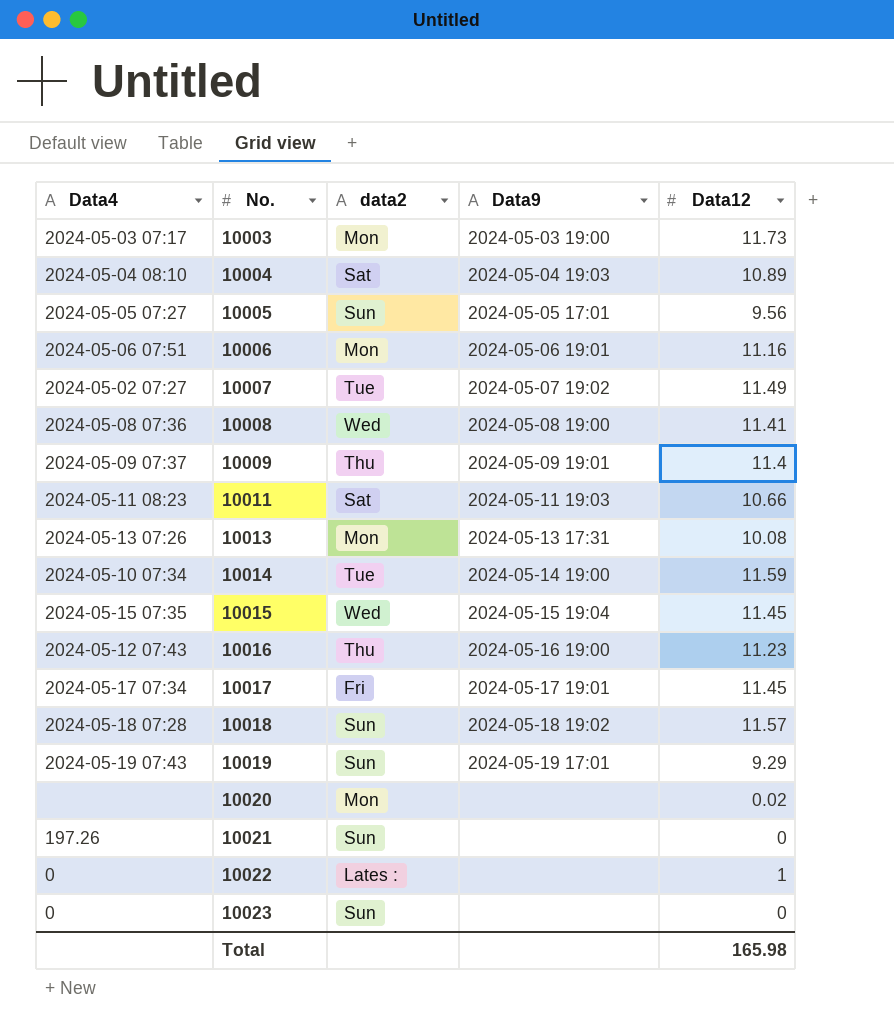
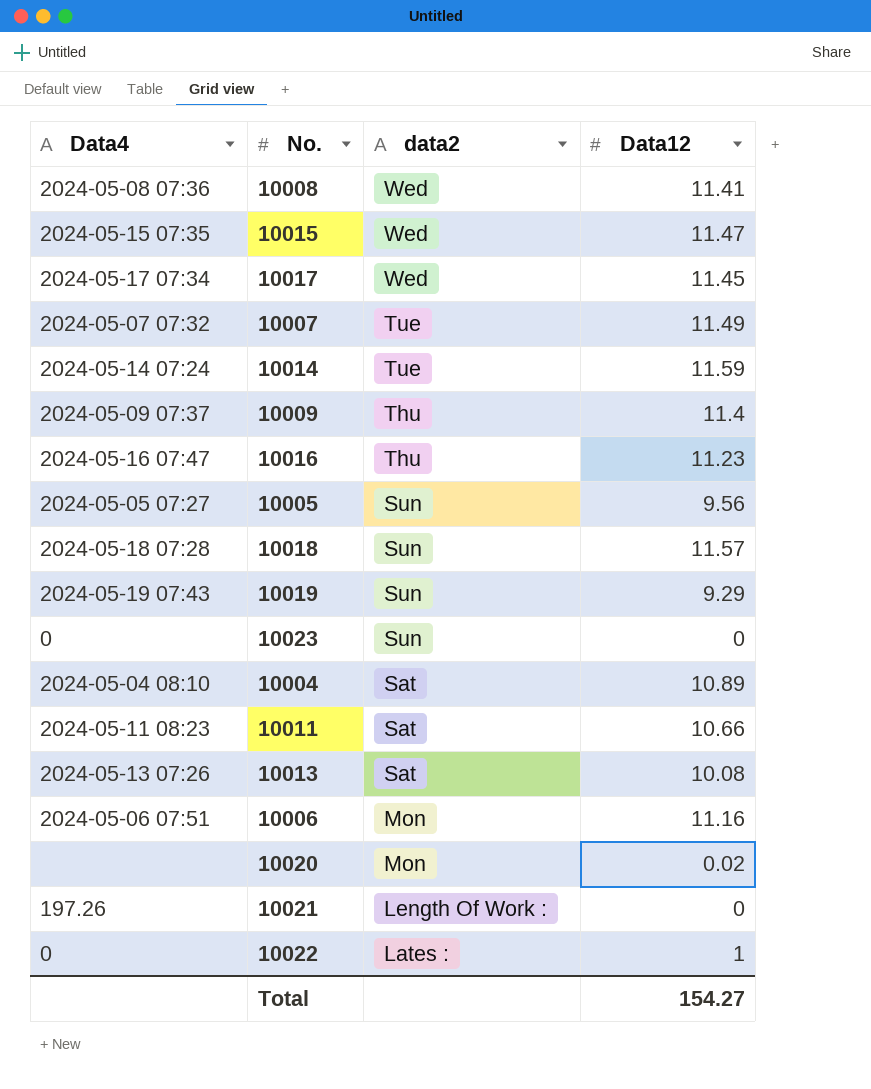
row order: No. ascending -> data2 descending
column Data9 | position: 4 -> none
row 10003: 2024-05-03 07:17 | Mon | 2024-05-03 19:00 | 11.73 -> none
10015 | Data12: 11.45 -> 11.47
10017 | data2: Fri -> Wed
10007 | Data4: 2024-05-02 07:27 -> 2024-05-07 07:32
10014 | Data4: 2024-05-10 07:34 -> 2024-05-14 07:24
10016 | Data4: 2024-05-12 07:43 -> 2024-05-16 07:47
10013 | data2: Mon -> Sat
10021 | data2: Sun -> Length Of Work :
Total | Data12: 165.98 -> 154.27

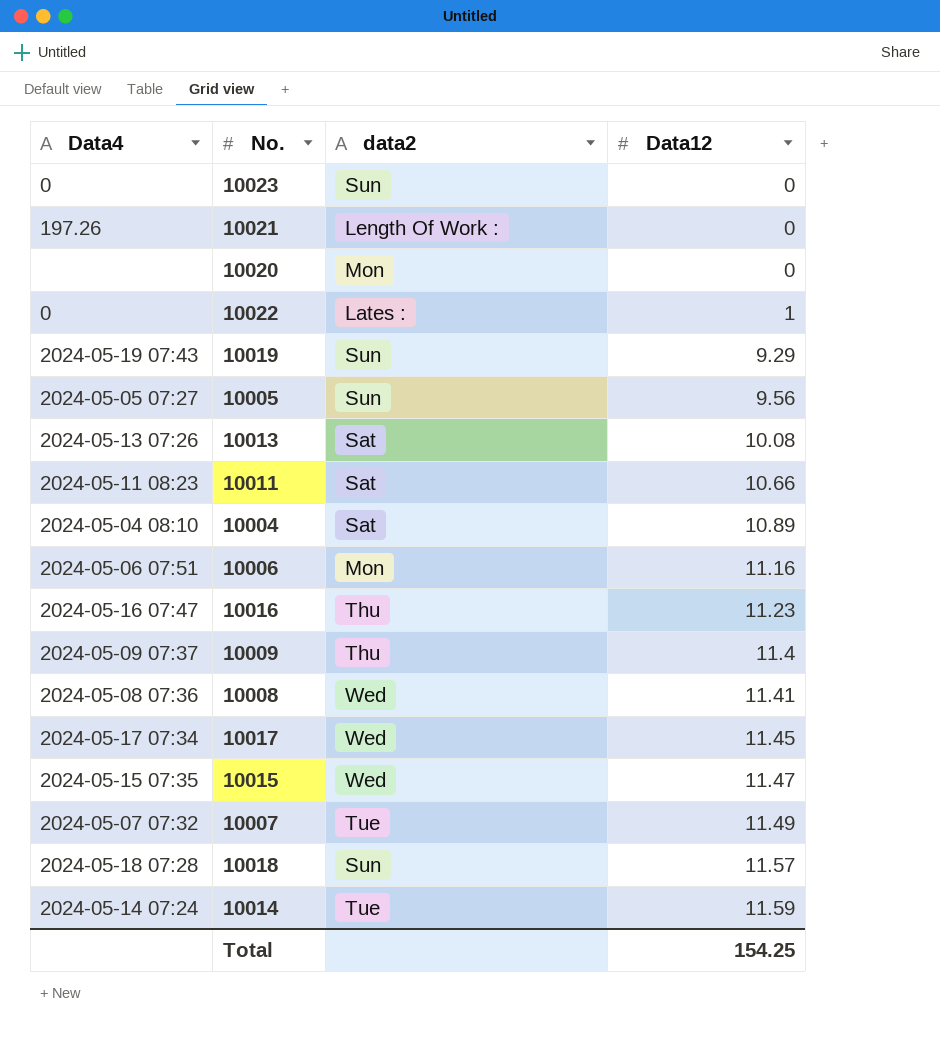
row order: data2 descending -> Data12 ascending
10020 | Data12: 0.02 -> 0
Total | Data12: 154.27 -> 154.25

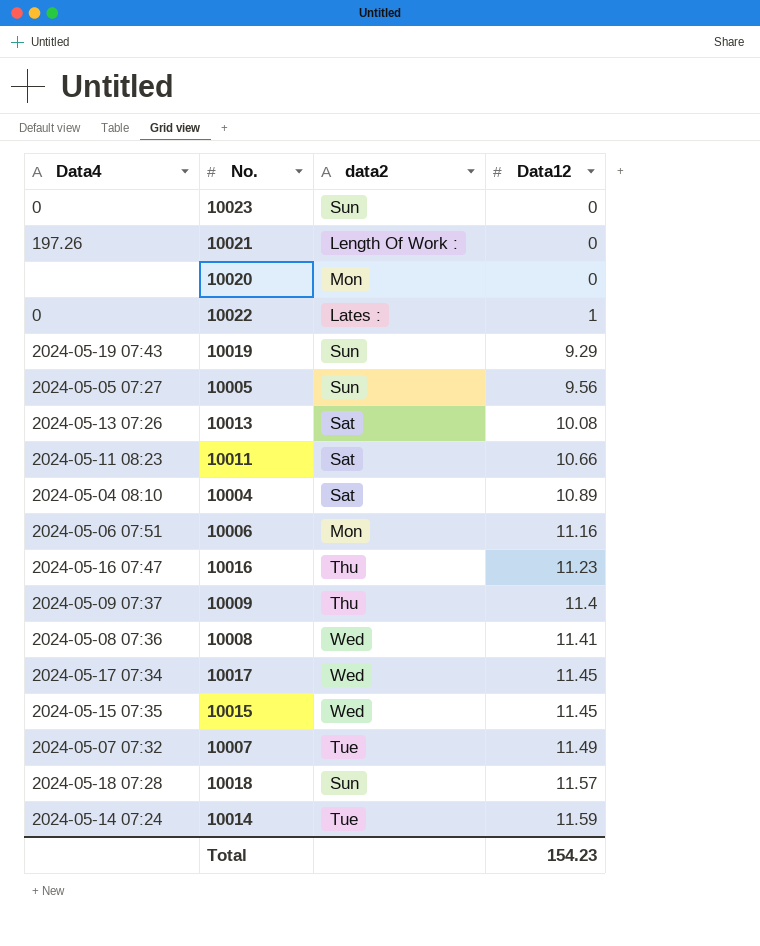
10015 | Data12: 11.47 -> 11.45
Total | Data12: 154.25 -> 154.23

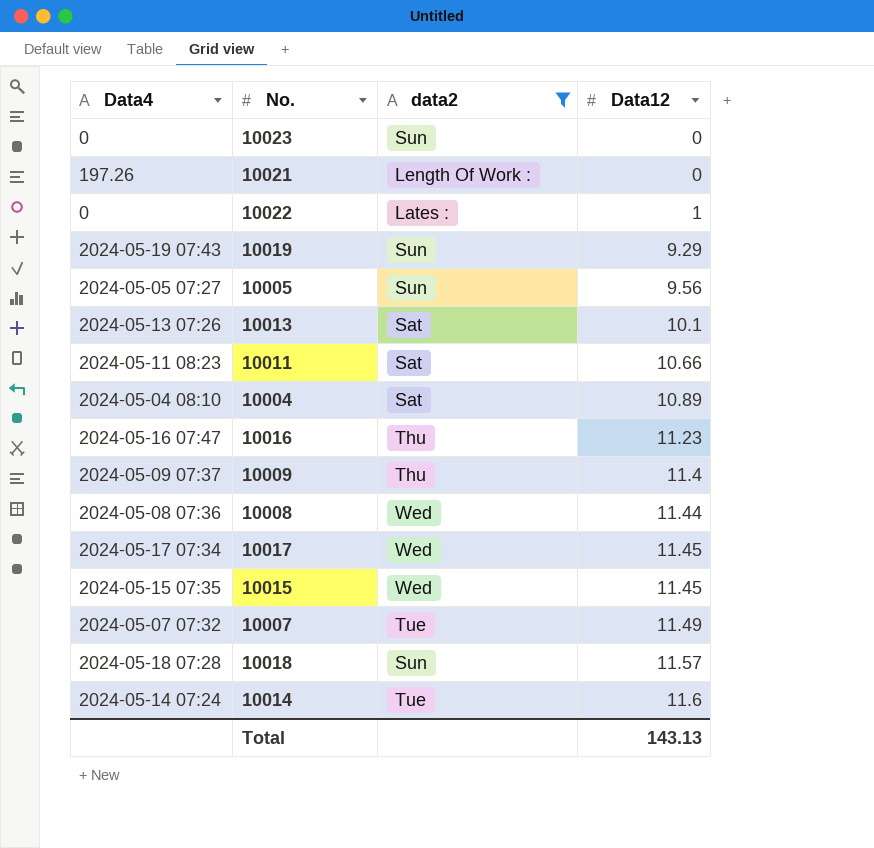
filter: none -> data2 != Mon
10013 | Data12: 10.08 -> 10.1
10008 | Data12: 11.41 -> 11.44
10014 | Data12: 11.59 -> 11.6
Total | Data12: 154.23 -> 143.13

